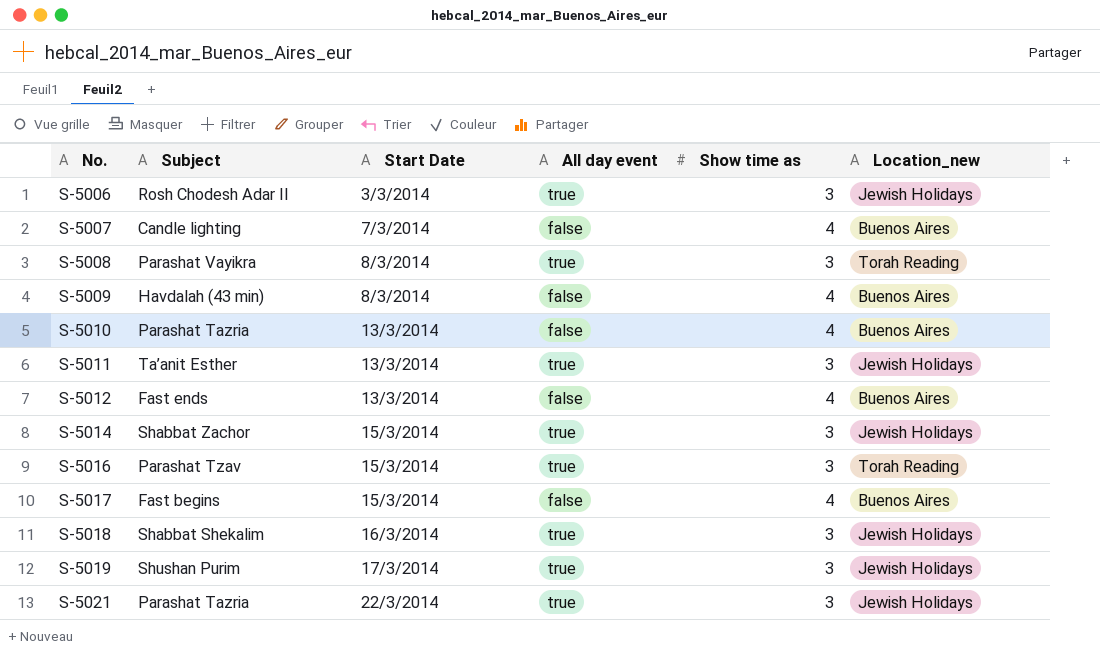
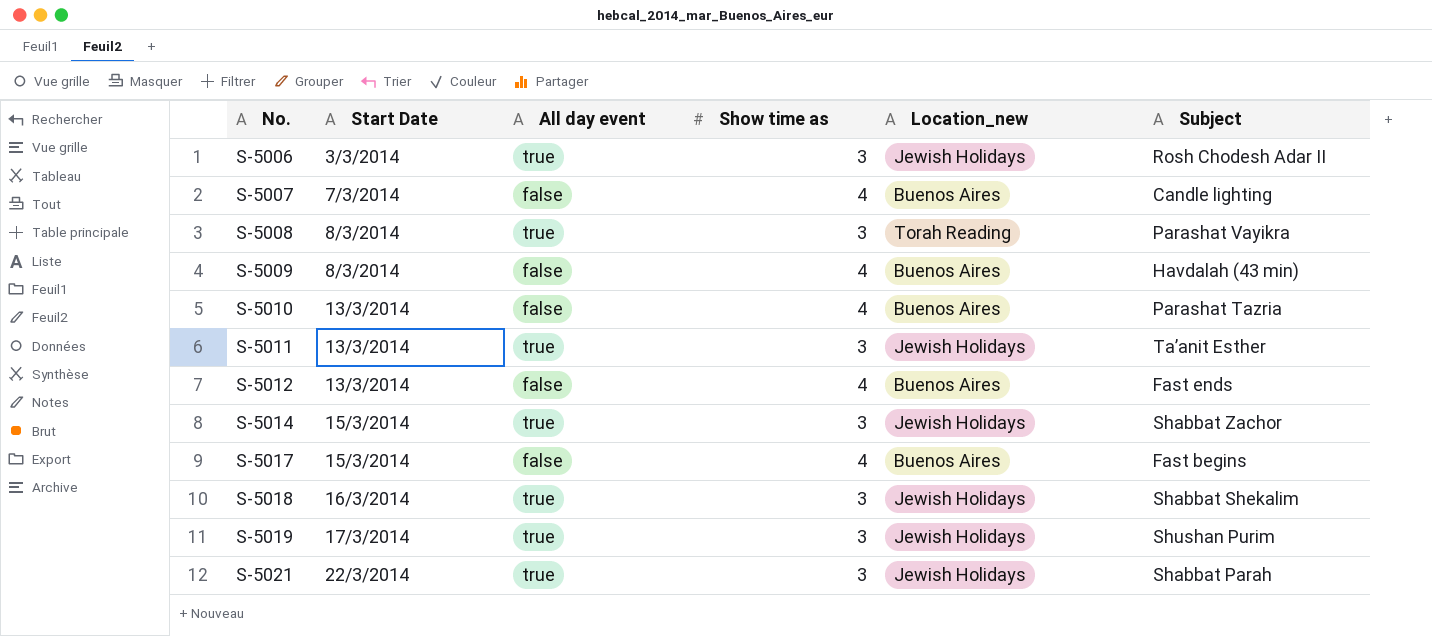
column Subject | position: 2 -> 6
row S-5016: Parashat Tzav | 15/3/2014 | true | 3 | Torah Reading -> none
S-5021 | Subject: Parashat Tazria -> Shabbat Parah

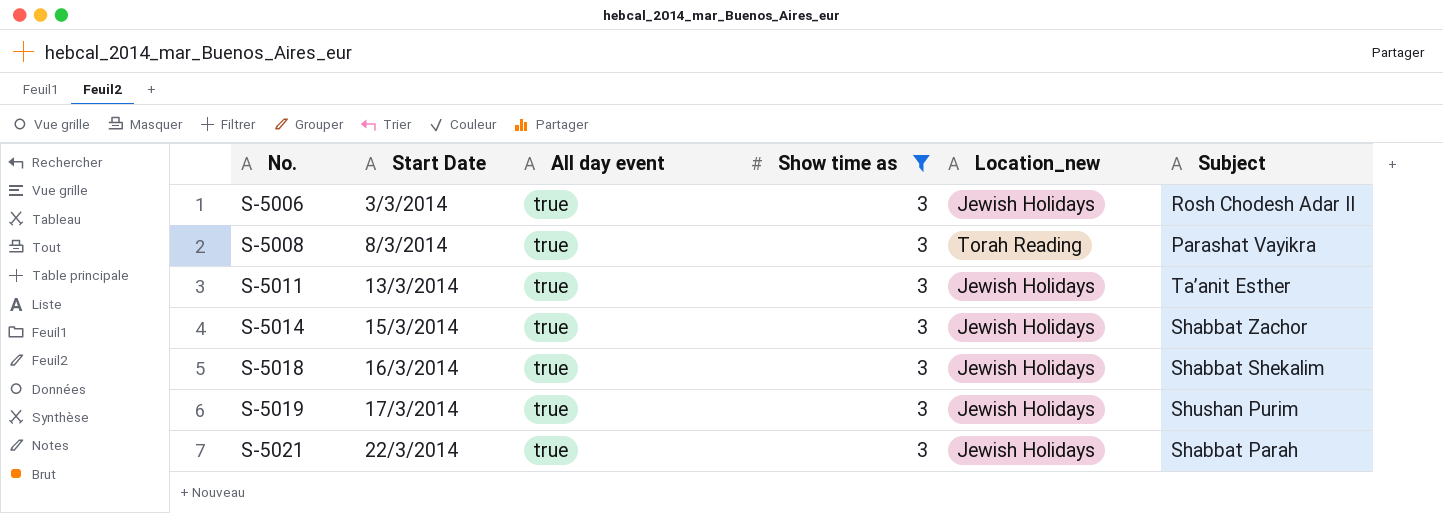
filter: none -> Show time as = 3

